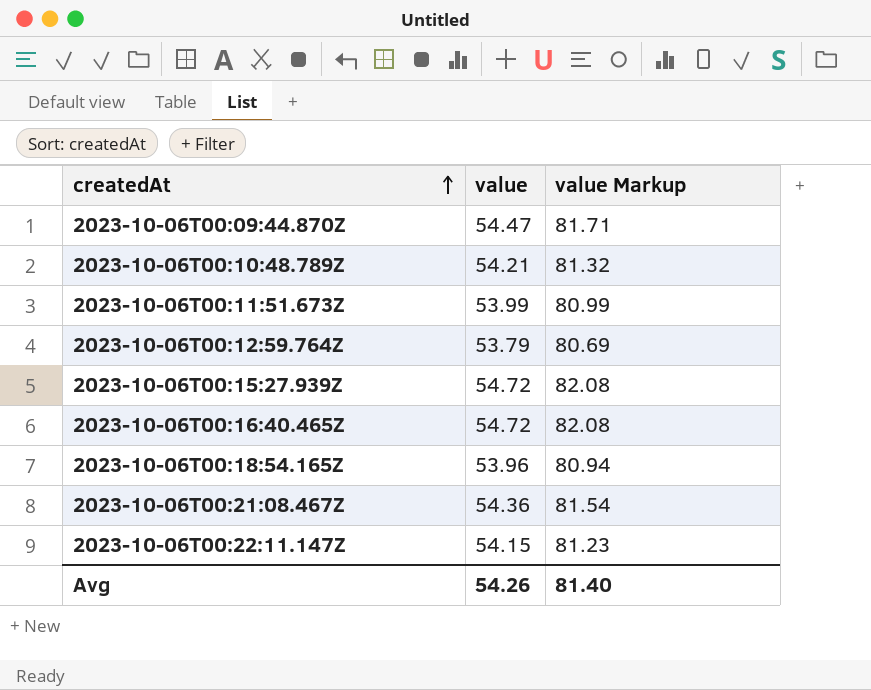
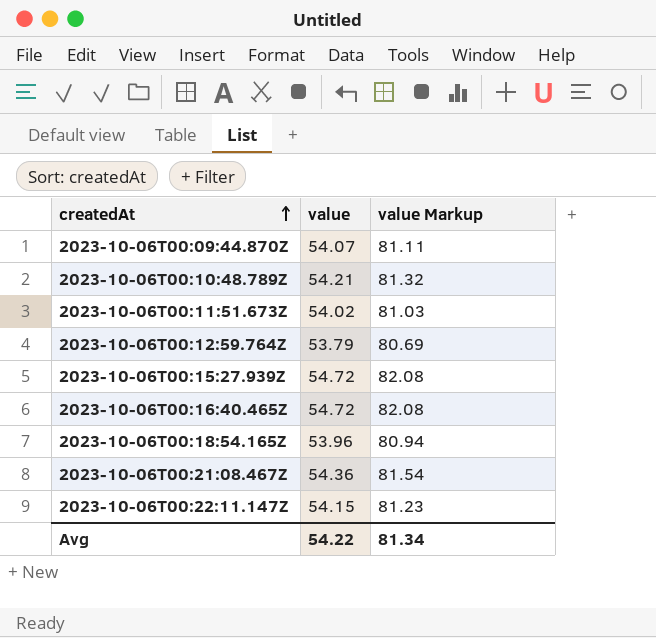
2023-10-06T00:09:44.870Z | value: 54.47 -> 54.07
2023-10-06T00:09:44.870Z | value Markup: 81.71 -> 81.11
2023-10-06T00:11:51.673Z | value: 53.99 -> 54.02
2023-10-06T00:11:51.673Z | value Markup: 80.99 -> 81.03
Avg | value: 54.26 -> 54.22
Avg | value Markup: 81.40 -> 81.34

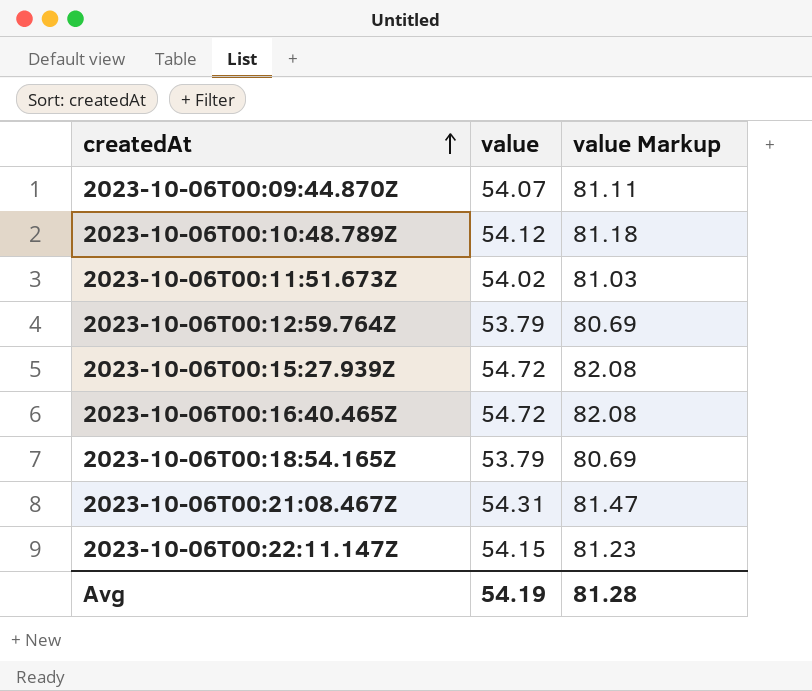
2023-10-06T00:10:48.789Z | value: 54.21 -> 54.12
2023-10-06T00:10:48.789Z | value Markup: 81.32 -> 81.18
2023-10-06T00:18:54.165Z | value: 53.96 -> 53.79
2023-10-06T00:18:54.165Z | value Markup: 80.94 -> 80.69
2023-10-06T00:21:08.467Z | value: 54.36 -> 54.31
2023-10-06T00:21:08.467Z | value Markup: 81.54 -> 81.47
Avg | value: 54.22 -> 54.19
Avg | value Markup: 81.34 -> 81.28

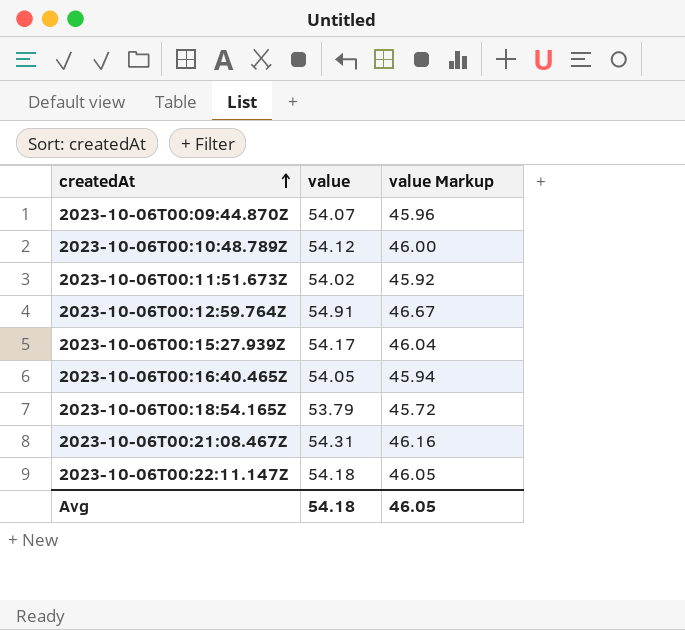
column value Markup | formula: [value] * 1.5 -> [value] * 0.85
2023-10-06T00:12:59.764Z | value: 53.79 -> 54.91
2023-10-06T00:15:27.939Z | value: 54.72 -> 54.17
2023-10-06T00:16:40.465Z | value: 54.72 -> 54.05
2023-10-06T00:22:11.147Z | value: 54.15 -> 54.18
Avg | value: 54.19 -> 54.18
Avg | value Markup: 81.28 -> 46.05

